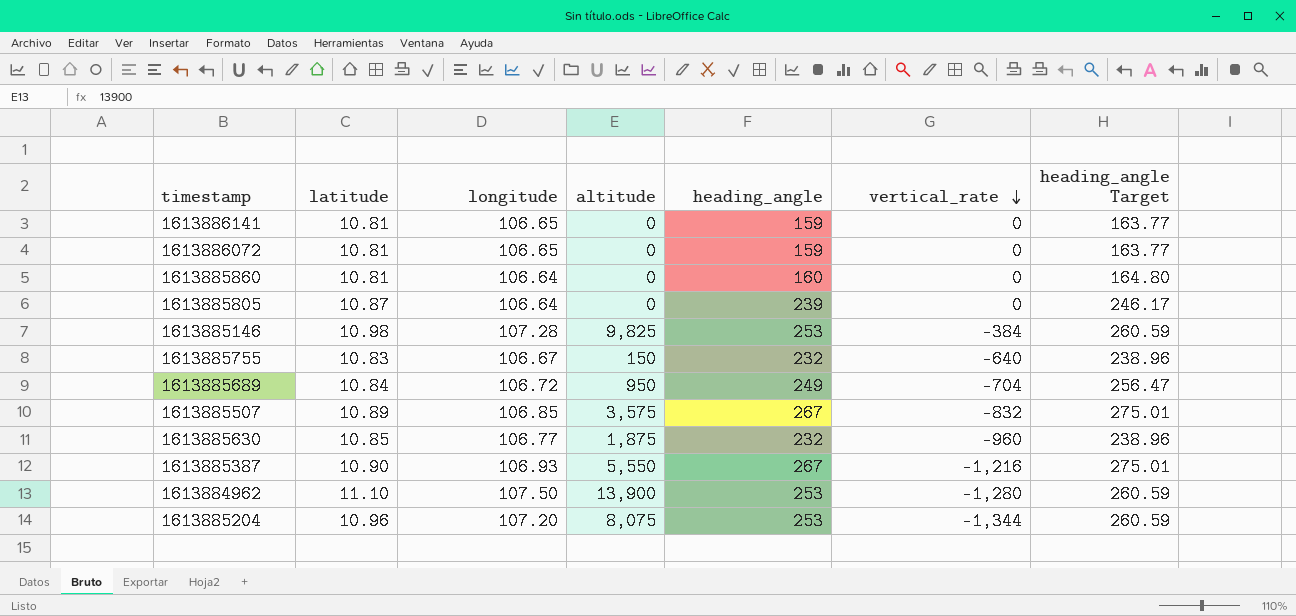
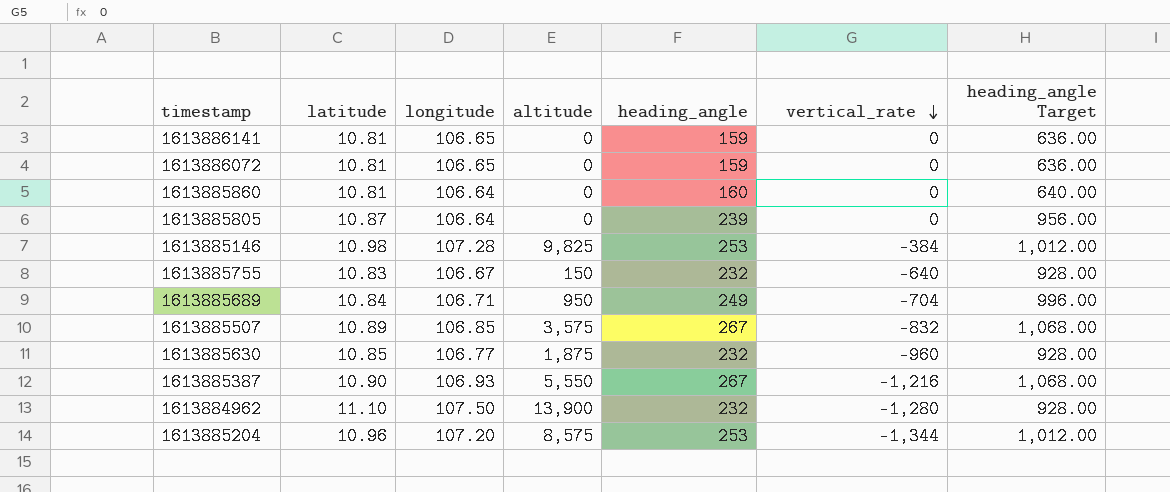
column heading_angle Target | formula: [heading_angle] * 1.03 -> [heading_angle] * 4
1613885689 | longitude: 106.72 -> 106.71
1613884962 | heading_angle: 253 -> 232
1613885204 | altitude: 8,075 -> 8,575

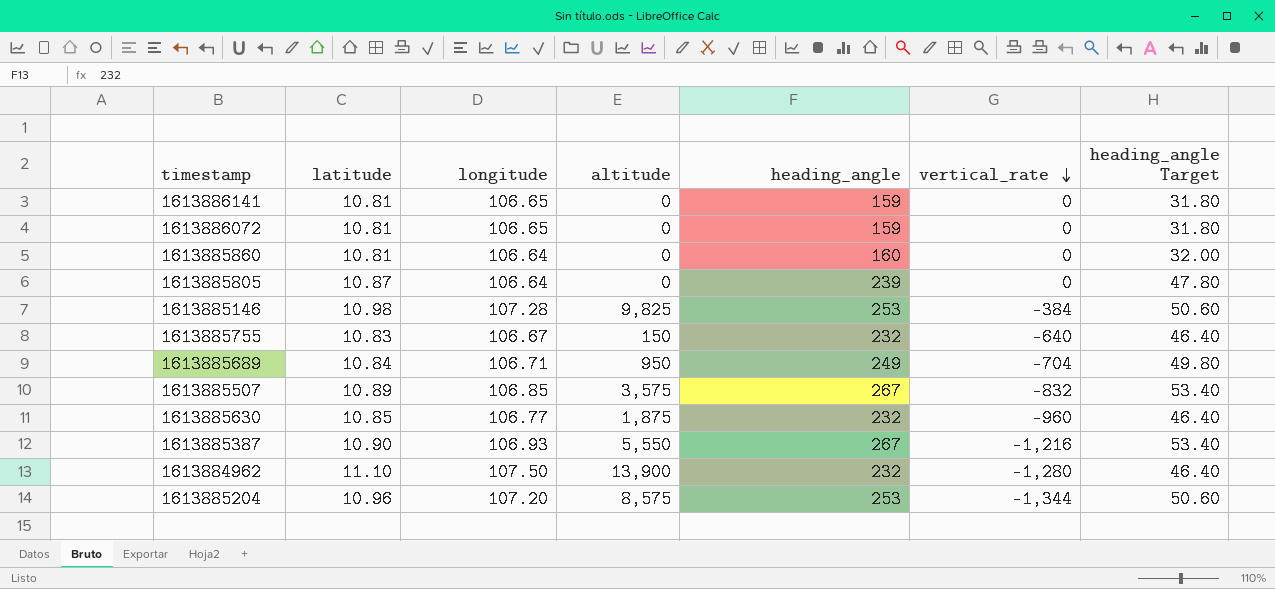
column heading_angle Target | formula: [heading_angle] * 4 -> [heading_angle] * 0.2

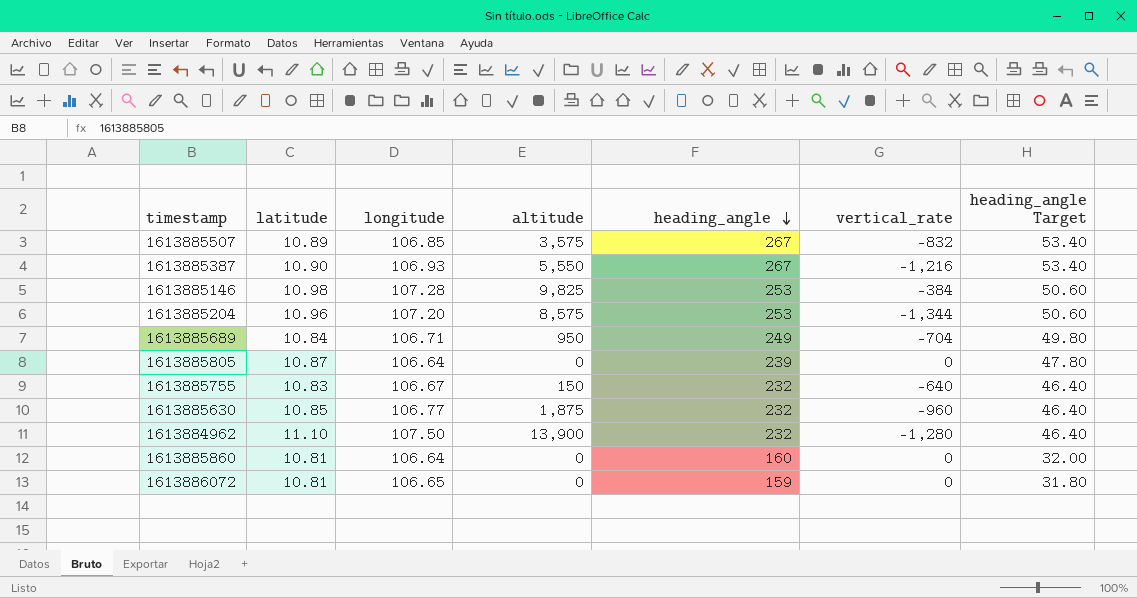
row order: vertical_rate descending -> heading_angle descending
row 1613886141: 10.81 | 106.65 | 0 | 159 | 0 | 31.80 -> none

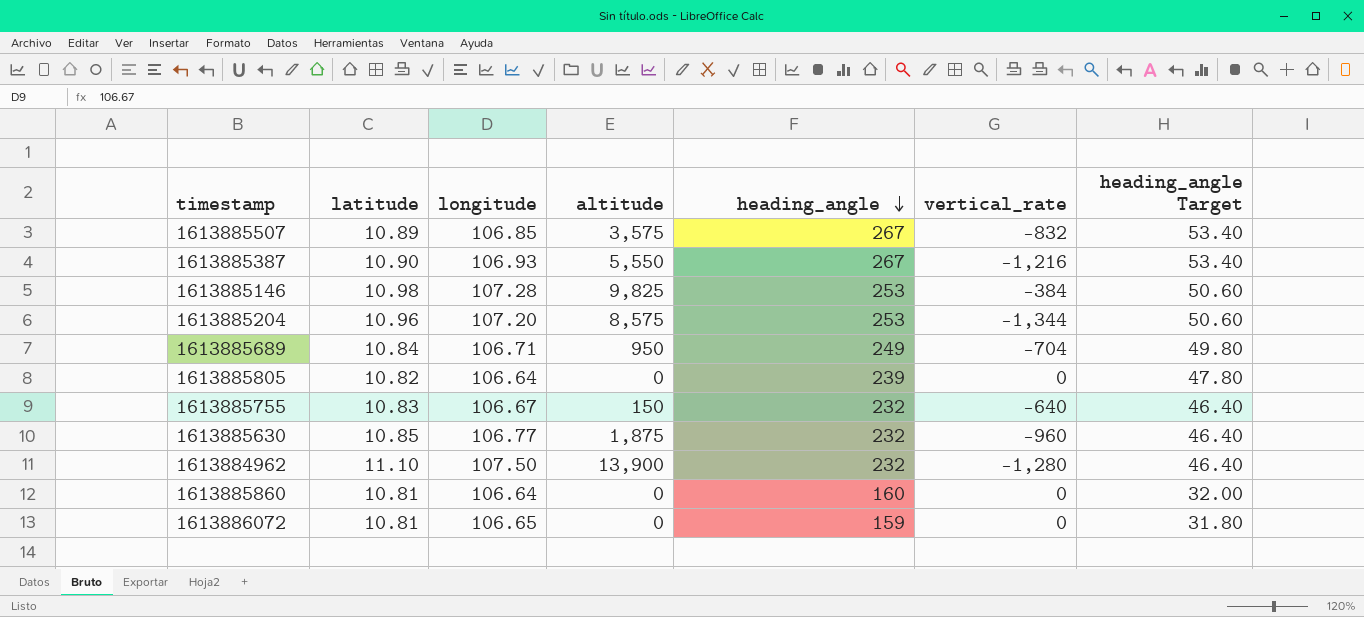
1613885805 | latitude: 10.87 -> 10.82

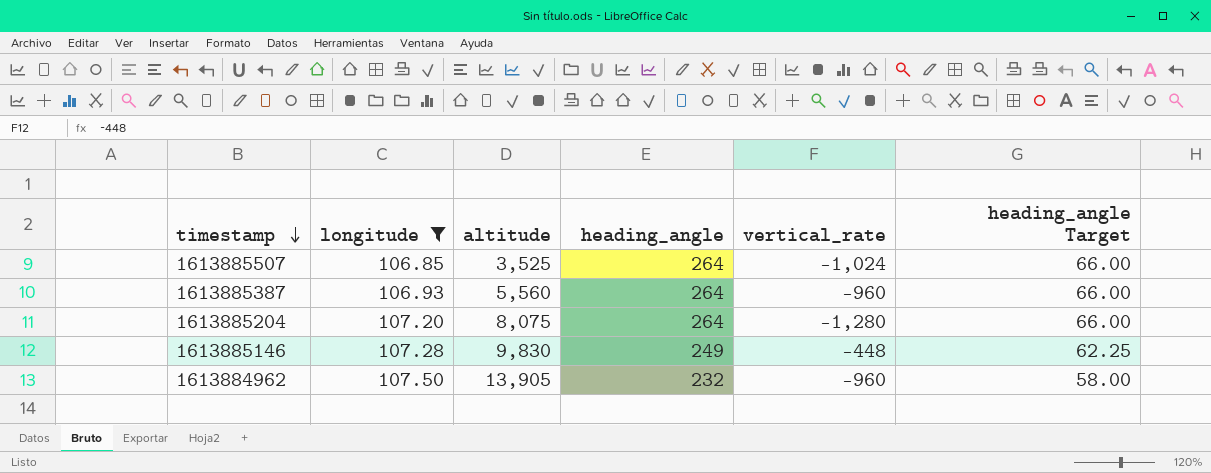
filter: none -> longitude >= 106.85
row order: heading_angle descending -> timestamp descending
column latitude | position: 2 -> none
column heading_angle Target | formula: [heading_angle] * 0.2 -> [heading_angle] * 0.25
1613885507 | altitude: 3,575 -> 3,525
1613885507 | heading_angle: 267 -> 264
1613885507 | vertical_rate: -832 -> -1,024
1613885387 | altitude: 5,550 -> 5,560
1613885387 | heading_angle: 267 -> 264
1613885387 | vertical_rate: -1,216 -> -960
1613885204 | altitude: 8,575 -> 8,075
1613885204 | heading_angle: 253 -> 264
1613885204 | vertical_rate: -1,344 -> -1,280
1613885146 | altitude: 9,825 -> 9,830
1613885146 | heading_angle: 253 -> 249
1613885146 | vertical_rate: -384 -> -448
1613884962 | altitude: 13,900 -> 13,905
1613884962 | vertical_rate: -1,280 -> -960

